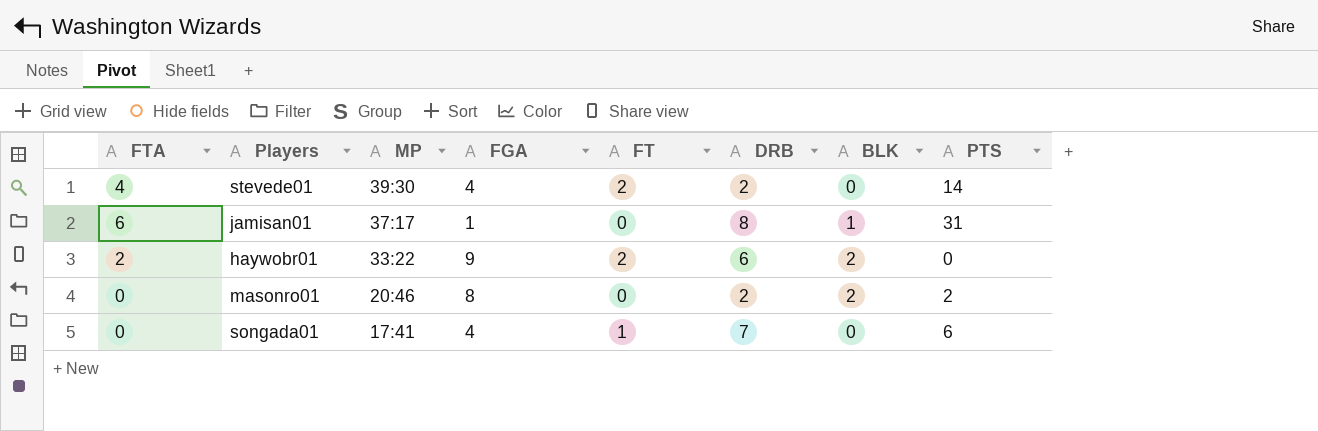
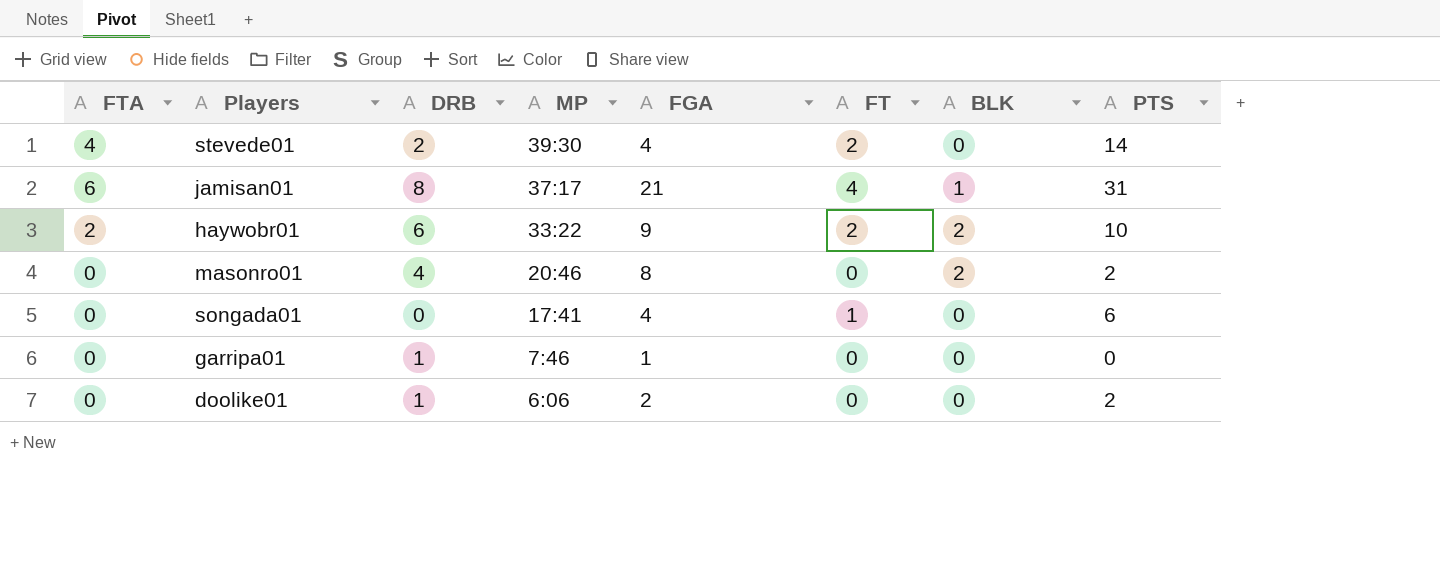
column DRB | position: 6 -> 3
jamisan01 | FGA: 1 -> 21
jamisan01 | FT: 0 -> 4
haywobr01 | PTS: 0 -> 10
masonro01 | DRB: 2 -> 4
songada01 | DRB: 7 -> 0
row garripa01: none -> 0 | 1 | 7:46 | 1 | 0 | 0 | 0
row doolike01: none -> 0 | 1 | 6:06 | 2 | 0 | 0 | 2

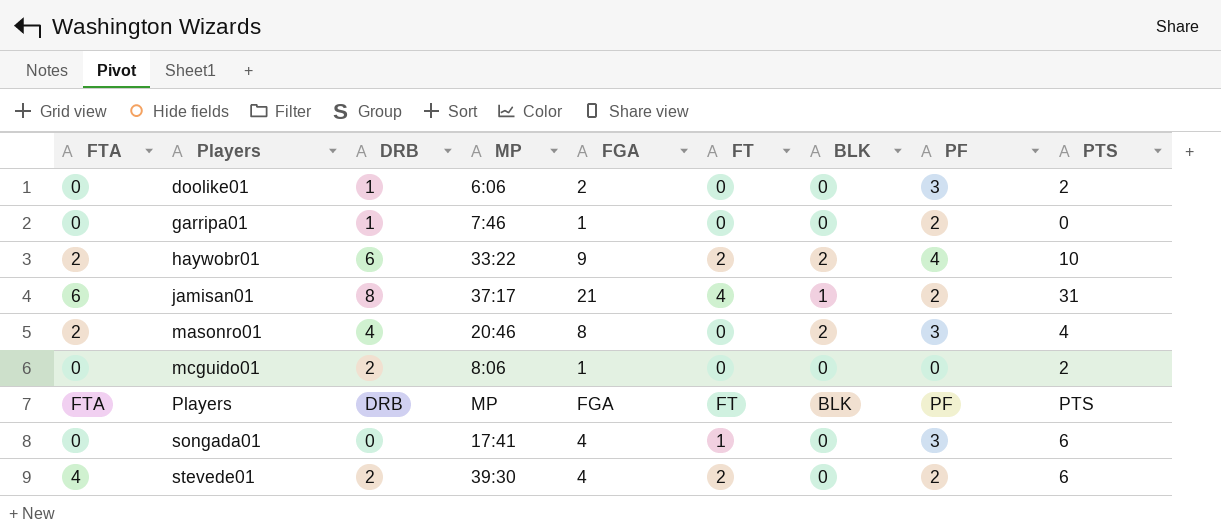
row order: MP descending -> Players ascending
column PF | position: none -> 8
masonro01 | FTA: 0 -> 2
masonro01 | PTS: 2 -> 4
row mcguido01: none -> 0 | 2 | 8:06 | 1 | 0 | 0 | 0 | 2
row Players: none -> FTA | DRB | MP | FGA | FT | BLK | PF | PTS
stevede01 | PTS: 14 -> 6

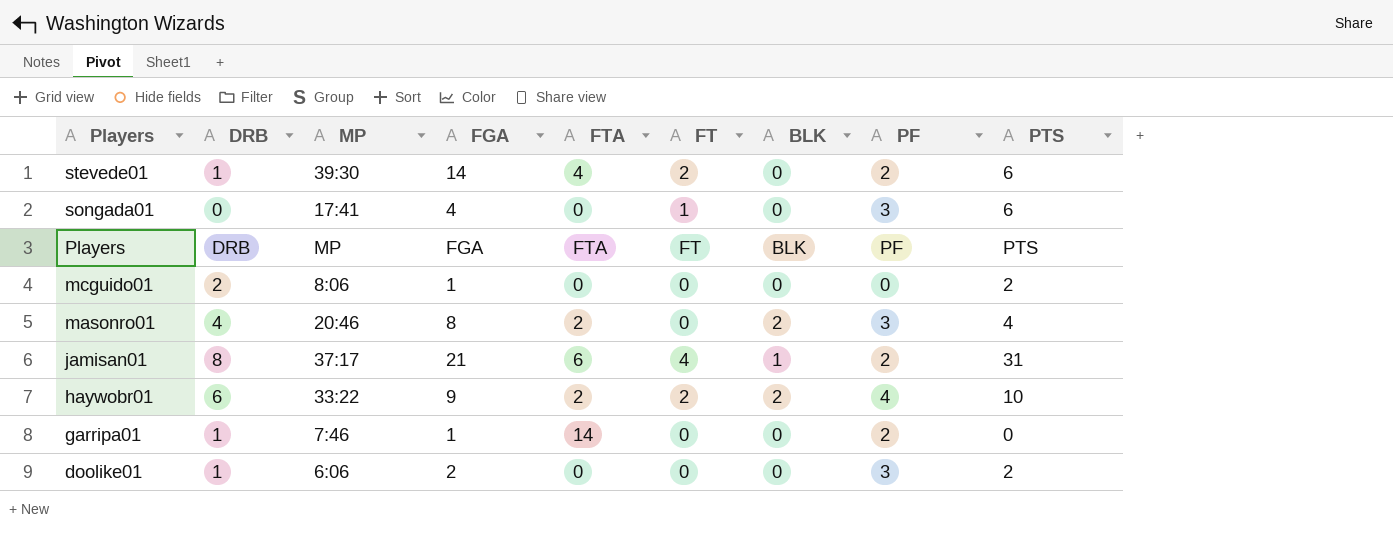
row order: Players ascending -> Players descending
column FTA | position: 1 -> 5
stevede01 | DRB: 2 -> 1
stevede01 | FGA: 4 -> 14
garripa01 | FTA: 0 -> 14

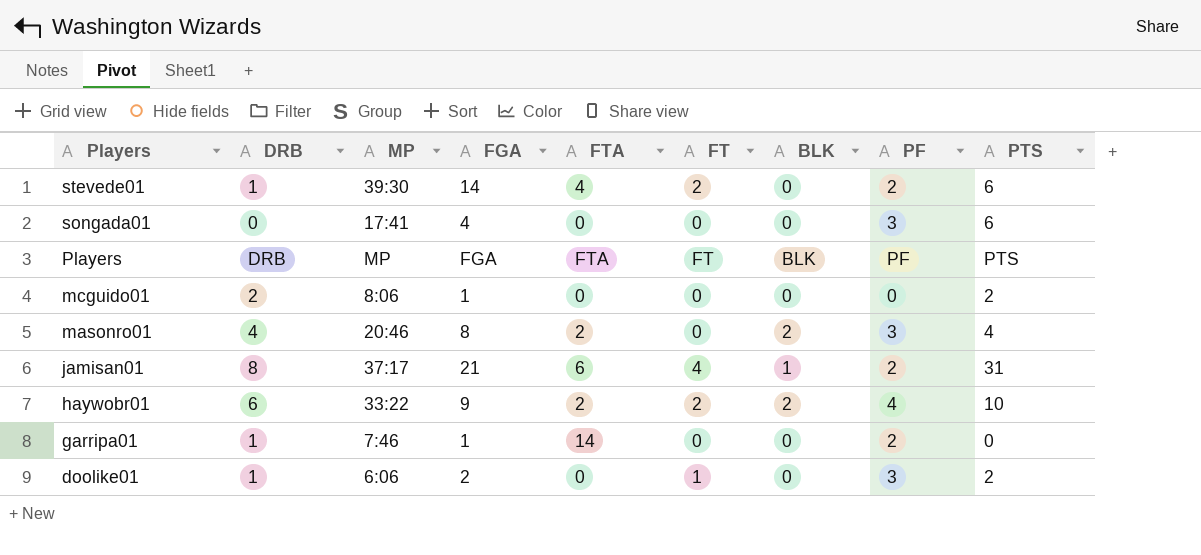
songada01 | FT: 1 -> 0
doolike01 | FT: 0 -> 1

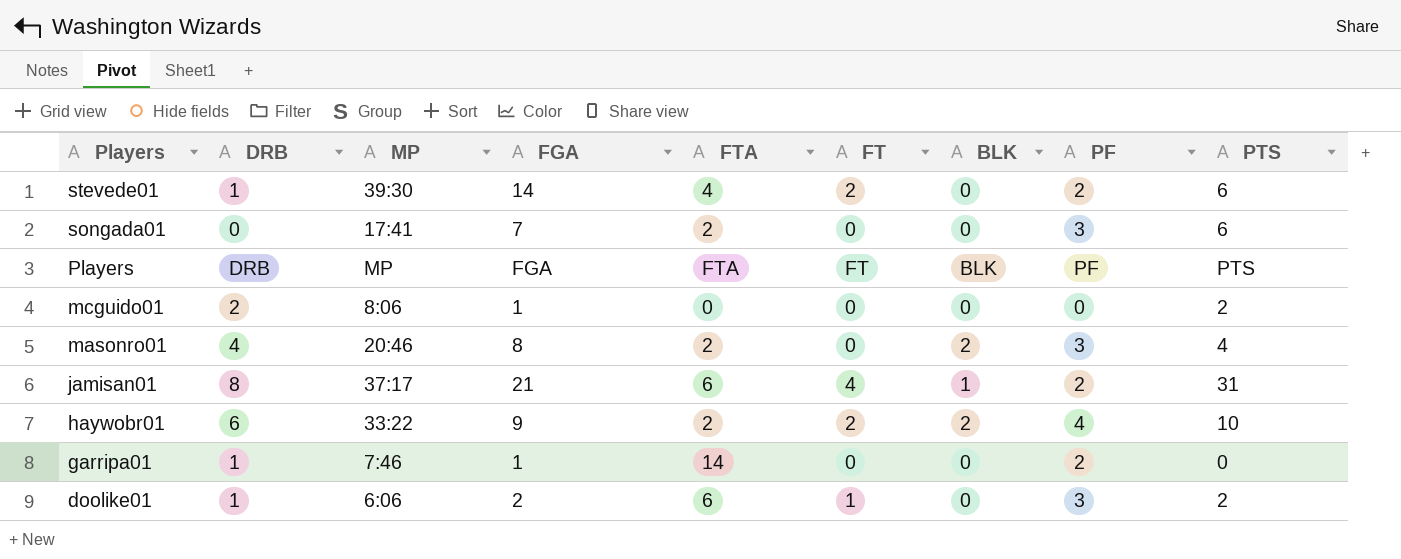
songada01 | FGA: 4 -> 7
songada01 | FTA: 0 -> 2
doolike01 | FTA: 0 -> 6

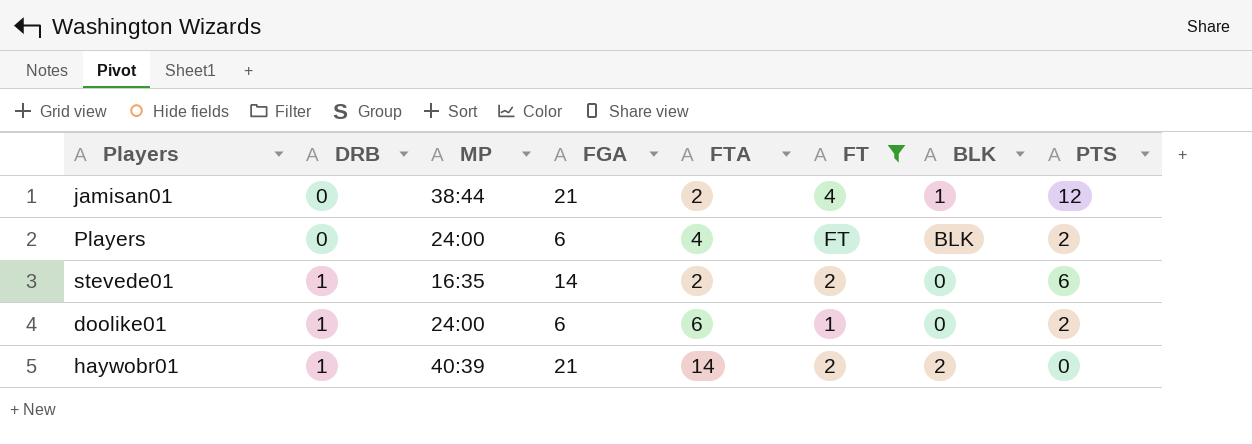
filter: none -> FT != 0
row order: Players descending -> DRB ascending
column PF | position: 8 -> none
jamisan01 | DRB: 8 -> 0
jamisan01 | MP: 37:17 -> 38:44
jamisan01 | FTA: 6 -> 2
jamisan01 | PTS: 31 -> 12
Players | DRB: DRB -> 0
Players | MP: MP -> 24:00
Players | FGA: FGA -> 6
Players | FTA: FTA -> 4
Players | PTS: PTS -> 2
stevede01 | MP: 39:30 -> 16:35
stevede01 | FTA: 4 -> 2
doolike01 | MP: 6:06 -> 24:00
doolike01 | FGA: 2 -> 6
haywobr01 | DRB: 6 -> 1
haywobr01 | MP: 33:22 -> 40:39
haywobr01 | FGA: 9 -> 21
haywobr01 | FTA: 2 -> 14
haywobr01 | PTS: 10 -> 0

